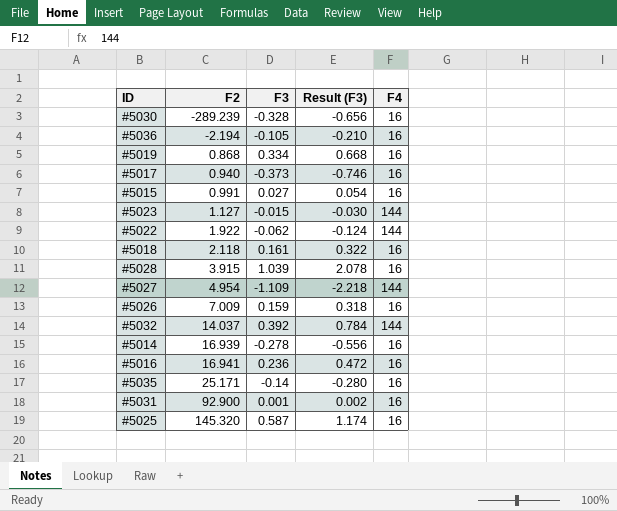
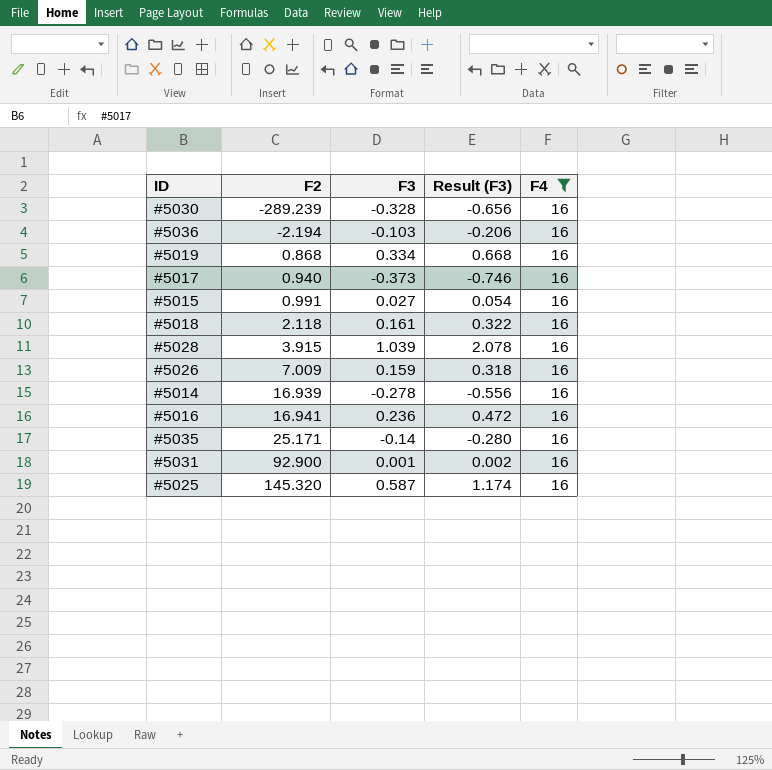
filter: none -> F4 = 16
#5036 | F3: -0.105 -> -0.103
#5036 | Result (F3): -0.210 -> -0.206

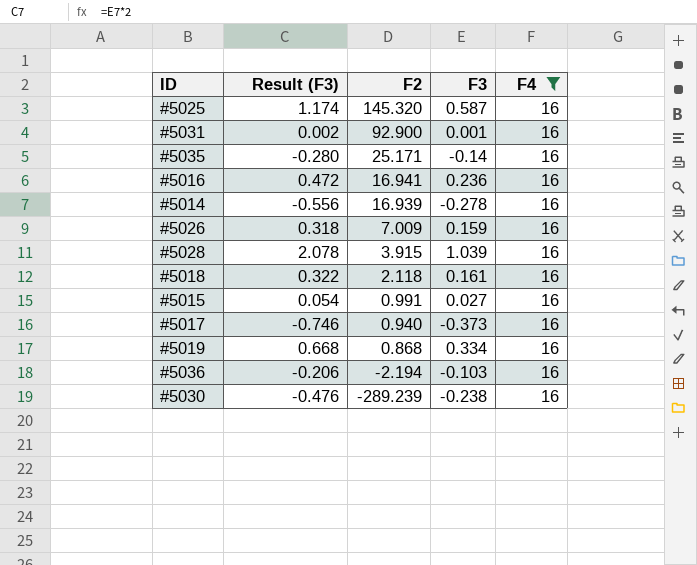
row order: F2 ascending -> F2 descending
column Result (F3) | position: 4 -> 2
#5030 | Result (F3): -0.656 -> -0.476
#5030 | F3: -0.328 -> -0.238

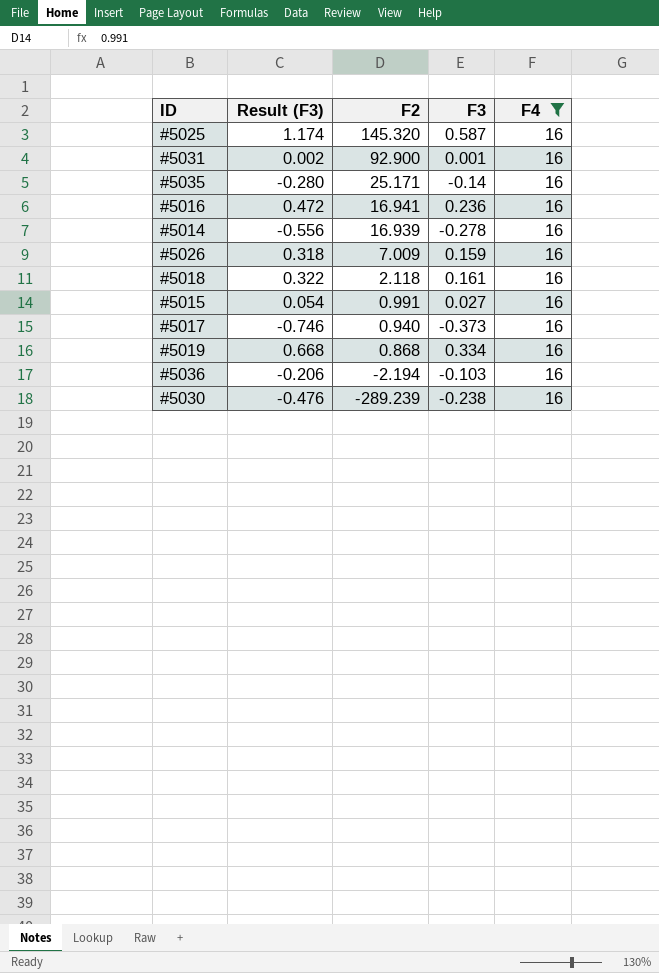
row #5028: 2.078 | 3.915 | 1.039 | 16 -> none

